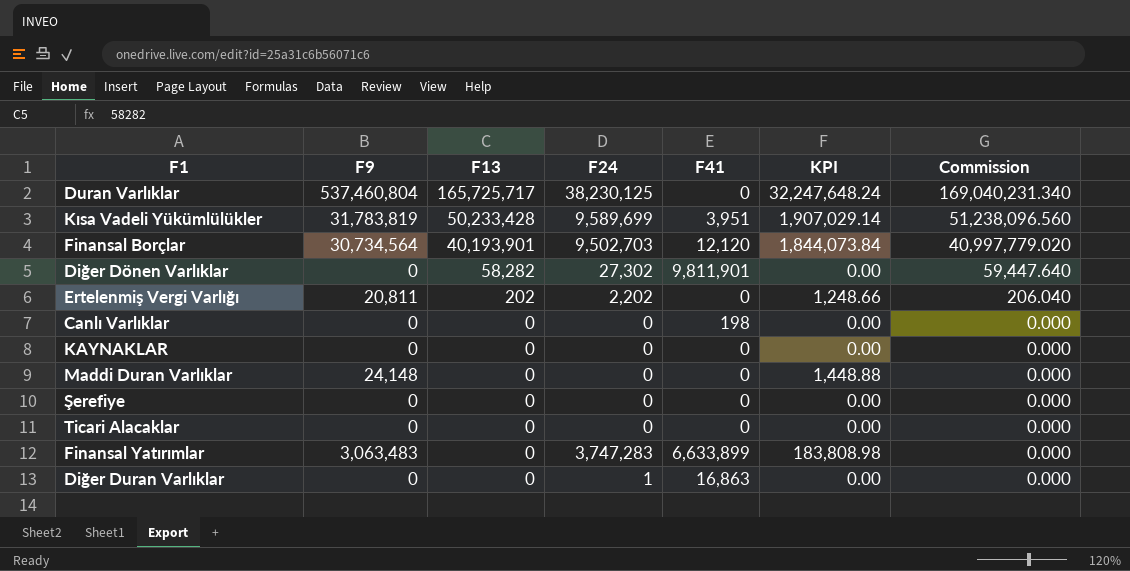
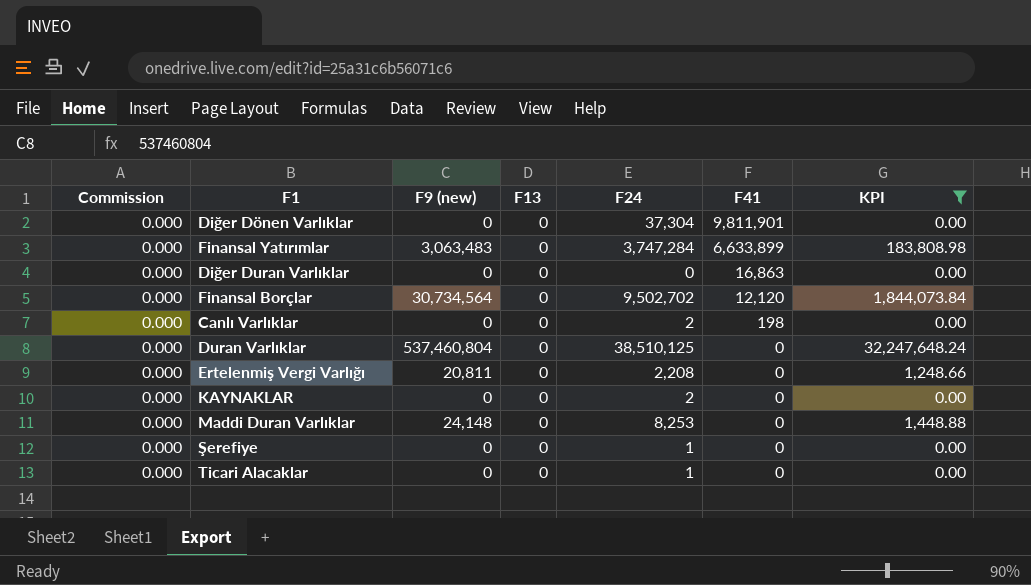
filter: none -> KPI != 1,907,029.14
row order: F13 descending -> F41 descending
column Commission | position: 7 -> 1
column name: F9 -> F9 (new)
Diğer Dönen Varlıklar | Commission: 59,447.640 -> 0.000
Diğer Dönen Varlıklar | F13: 58,282 -> 0
Diğer Dönen Varlıklar | F24: 27,302 -> 37,304
Finansal Yatırımlar | F24: 3,747,283 -> 3,747,284
Diğer Duran Varlıklar | F24: 1 -> 0
Finansal Borçlar | Commission: 40,997,779.020 -> 0.000
Finansal Borçlar | F13: 40,193,901 -> 0
Finansal Borçlar | F24: 9,502,703 -> 9,502,702
Canlı Varlıklar | F24: 0 -> 2
Duran Varlıklar | Commission: 169,040,231.340 -> 0.000
Duran Varlıklar | F13: 165,725,717 -> 0
Duran Varlıklar | F24: 38,230,125 -> 38,510,125
Ertelenmiş Vergi Varlığı | Commission: 206.040 -> 0.000
Ertelenmiş Vergi Varlığı | F13: 202 -> 0
Ertelenmiş Vergi Varlığı | F24: 2,202 -> 2,208
KAYNAKLAR | F24: 0 -> 2
Maddi Duran Varlıklar | F24: 0 -> 8,253
Şerefiye | F24: 0 -> 1
Ticari Alacaklar | F24: 0 -> 1

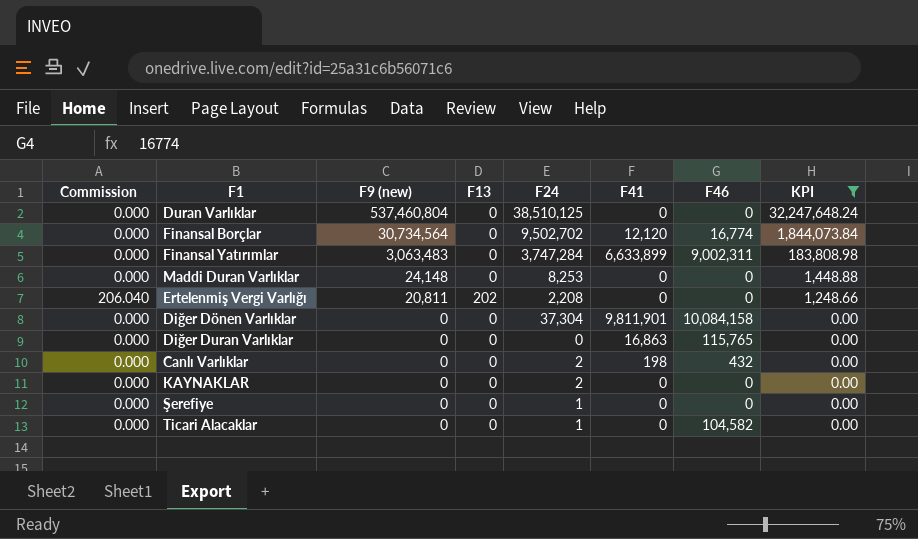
row order: F41 descending -> F9 (new) descending
column F46 | position: none -> 7
Ertelenmiş Vergi Varlığı | Commission: 0.000 -> 206.040
Ertelenmiş Vergi Varlığı | F13: 0 -> 202

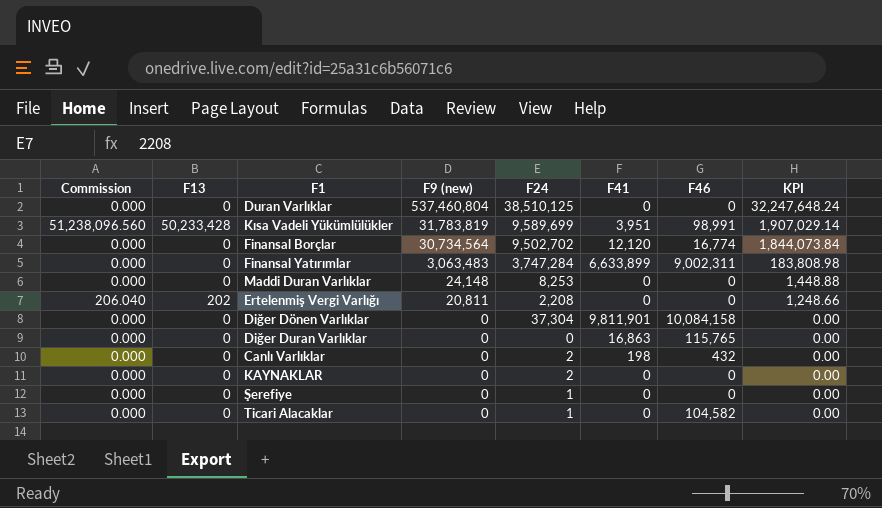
filter: KPI != 1,907,029.14 -> none
column F13 | position: 4 -> 2

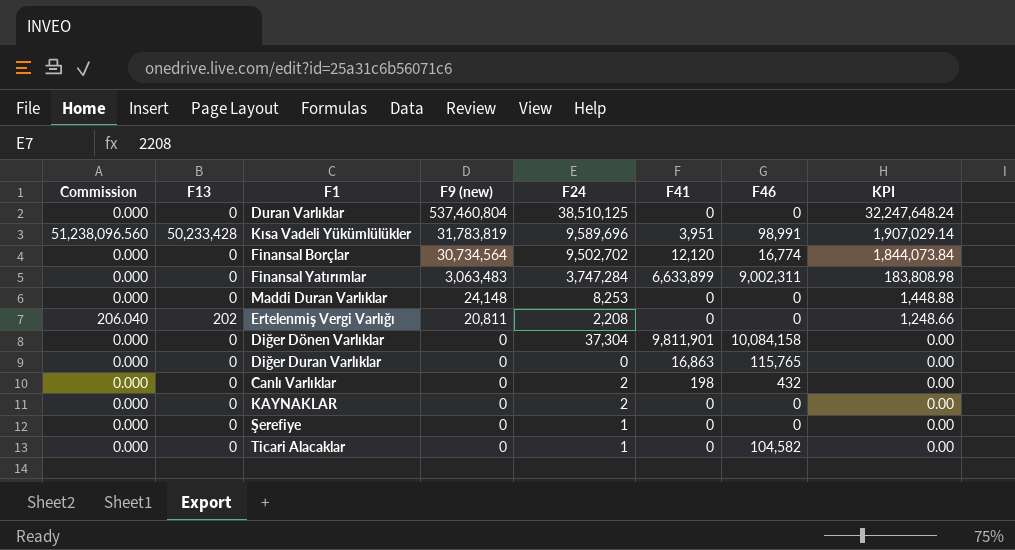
Kısa Vadeli Yükümlülükler | F24: 9,589,699 -> 9,589,696

